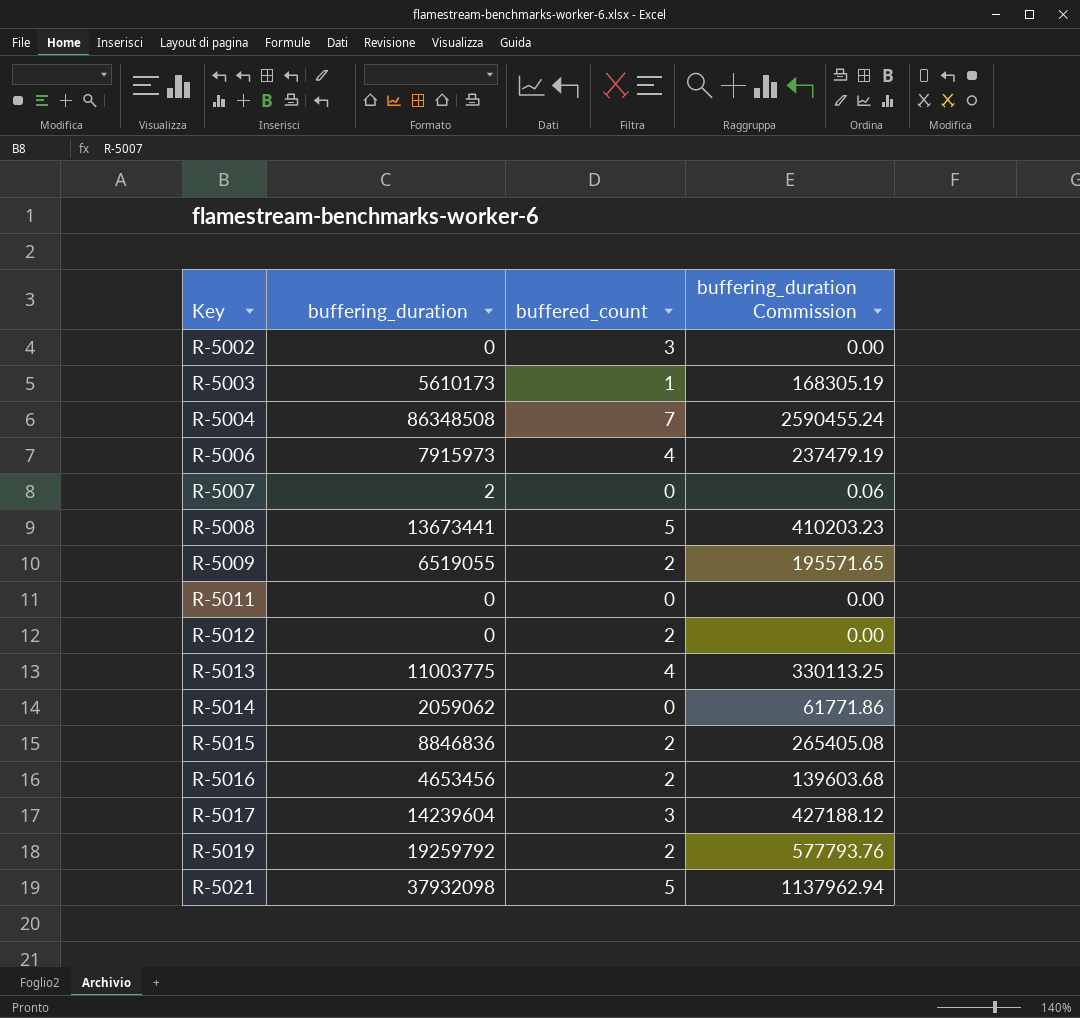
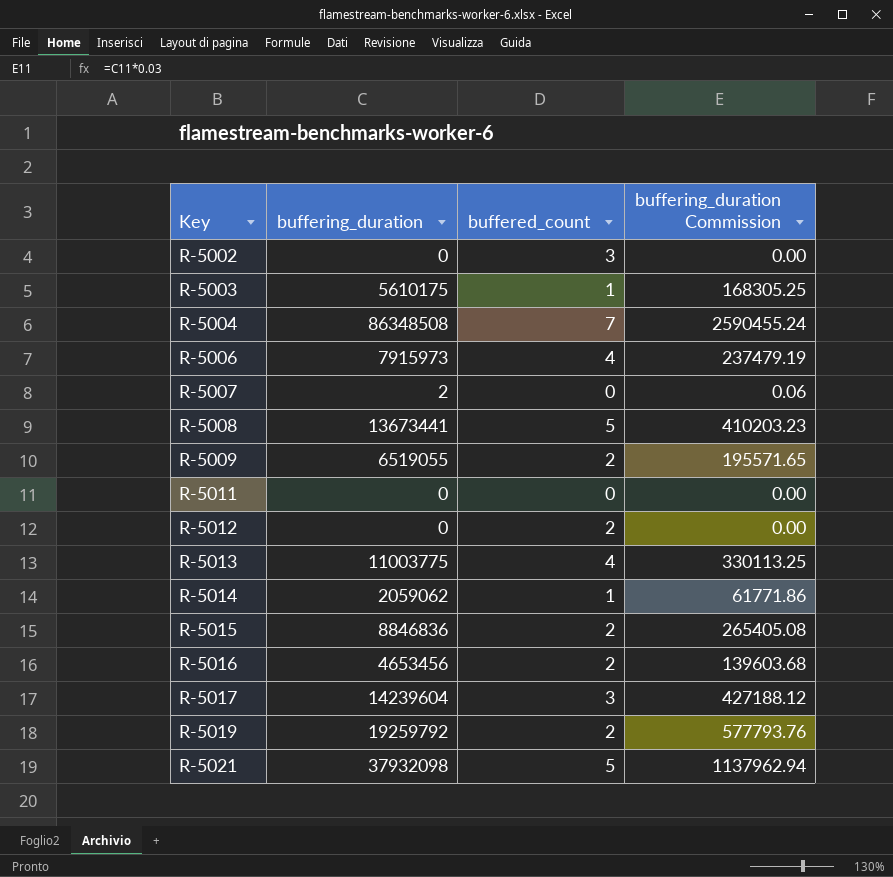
R-5003 | buffering_duration: 5610173 -> 5610175
R-5003 | buffering_duration Commission: 168305.19 -> 168305.25
R-5014 | buffered_count: 0 -> 1

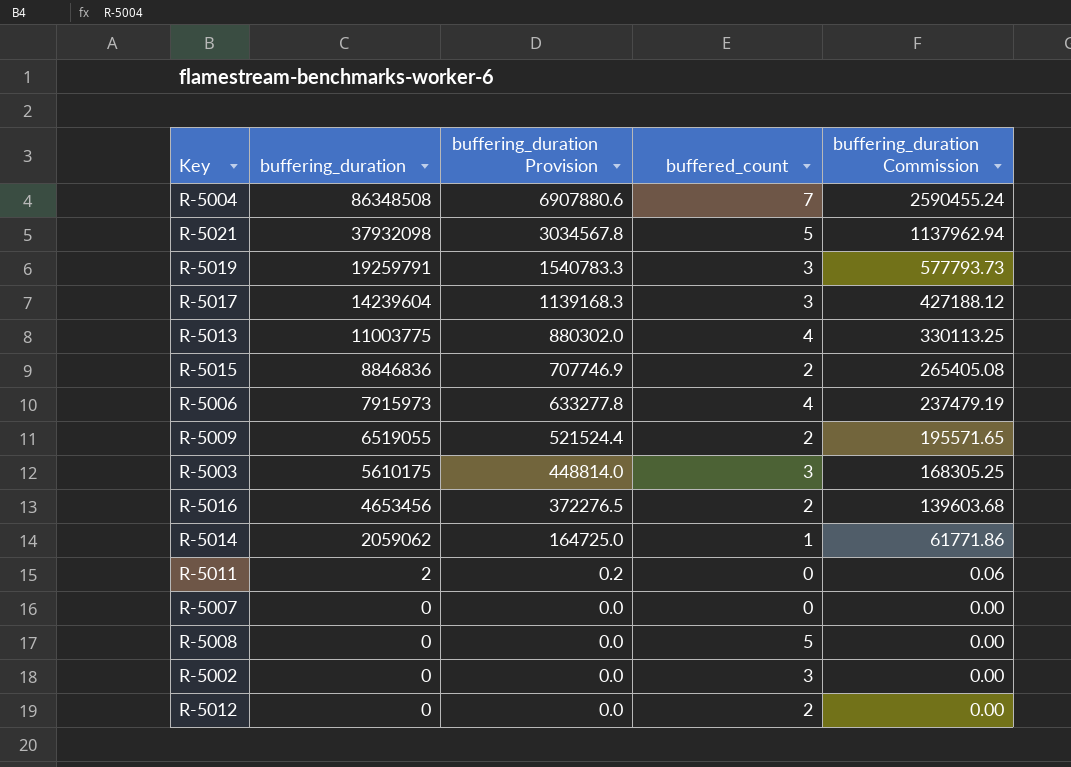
row order: Key ascending -> buffering_duration descending
column buffering_duration Provision | formula: none -> [buffering_duration] * 0.08
R-5019 | buffering_duration: 19259792 -> 19259791
R-5019 | buffered_count: 2 -> 3
R-5019 | buffering_duration Commission: 577793.76 -> 577793.73
R-5003 | buffered_count: 1 -> 3
R-5011 | buffering_duration: 0 -> 2
R-5011 | buffering_duration Commission: 0.00 -> 0.06
R-5007 | buffering_duration: 2 -> 0
R-5007 | buffering_duration Commission: 0.06 -> 0.00
R-5008 | buffering_duration: 13673441 -> 0
R-5008 | buffering_duration Commission: 410203.23 -> 0.00

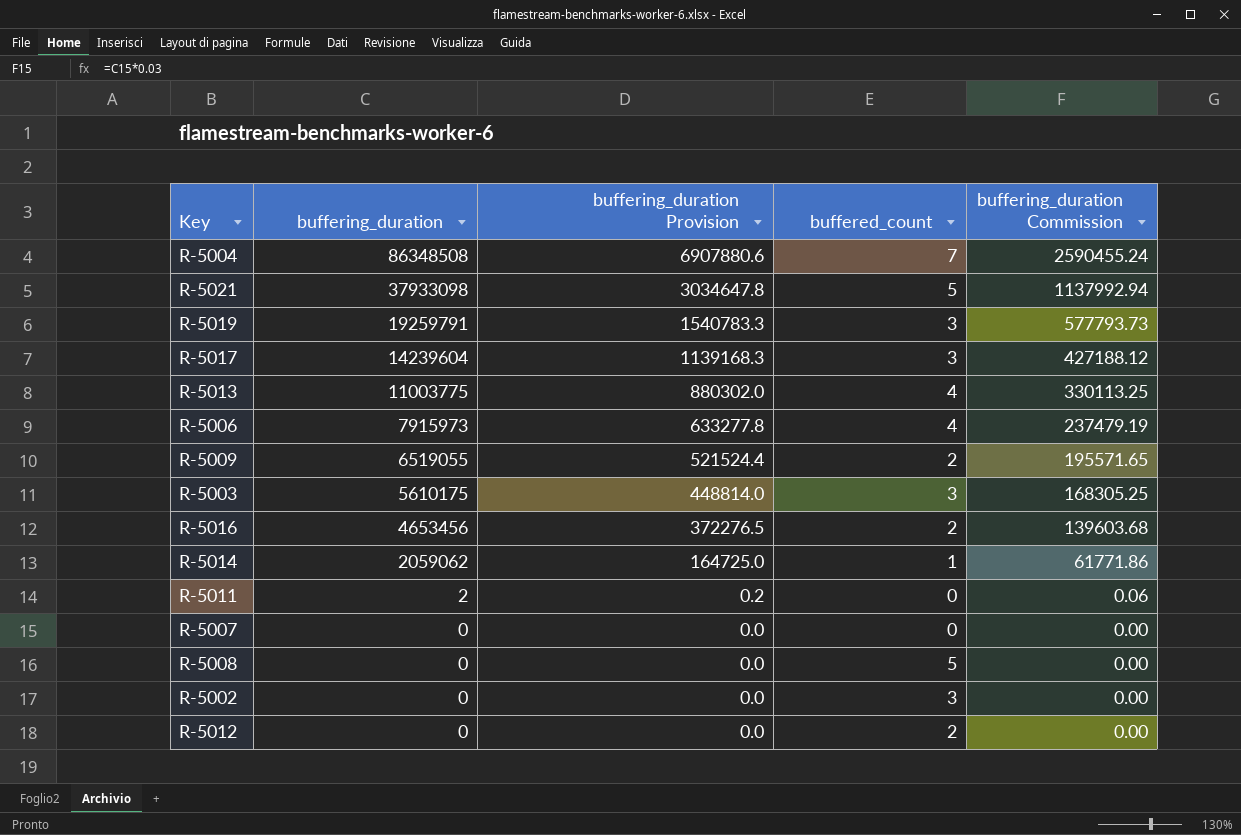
row R-5015: 8846836 | 707746.9 | 2 | 265405.08 -> none
R-5021 | buffering_duration: 37932098 -> 37933098
R-5021 | buffering_duration Provision: 3034567.8 -> 3034647.8
R-5021 | buffering_duration Commission: 1137962.94 -> 1137992.94

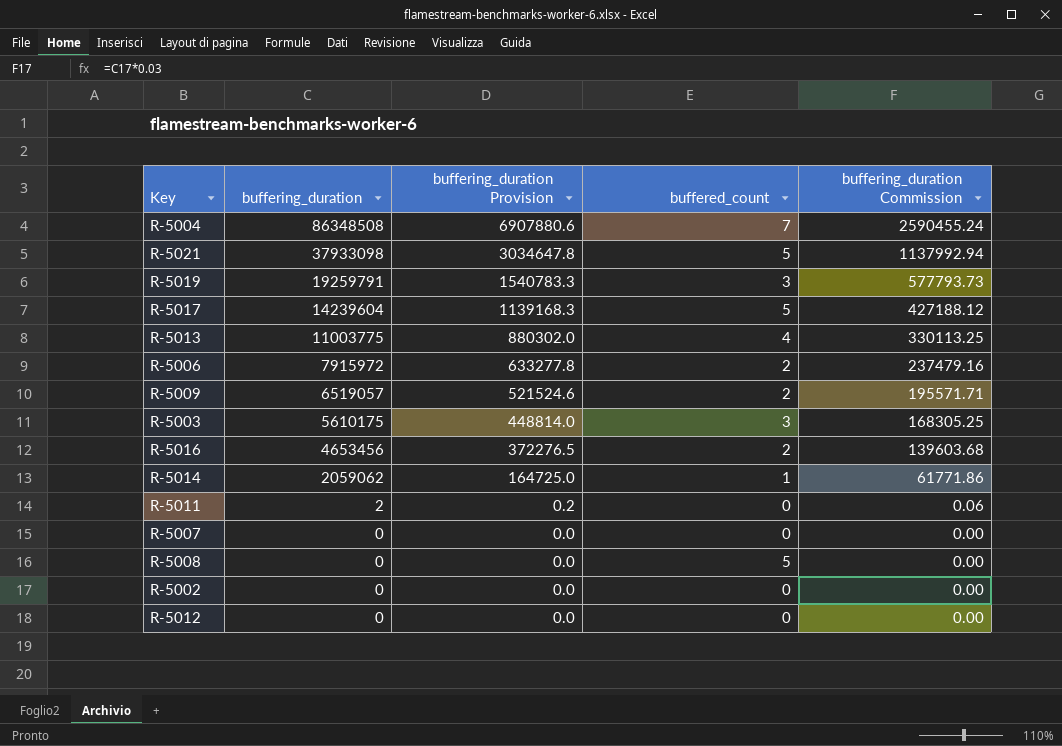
R-5017 | buffered_count: 3 -> 5
R-5006 | buffering_duration: 7915973 -> 7915972
R-5006 | buffered_count: 4 -> 2
R-5006 | buffering_duration Commission: 237479.19 -> 237479.16
R-5009 | buffering_duration: 6519055 -> 6519057
R-5009 | buffering_duration Provision: 521524.4 -> 521524.6
R-5009 | buffering_duration Commission: 195571.65 -> 195571.71
R-5002 | buffered_count: 3 -> 0
R-5012 | buffered_count: 2 -> 0

